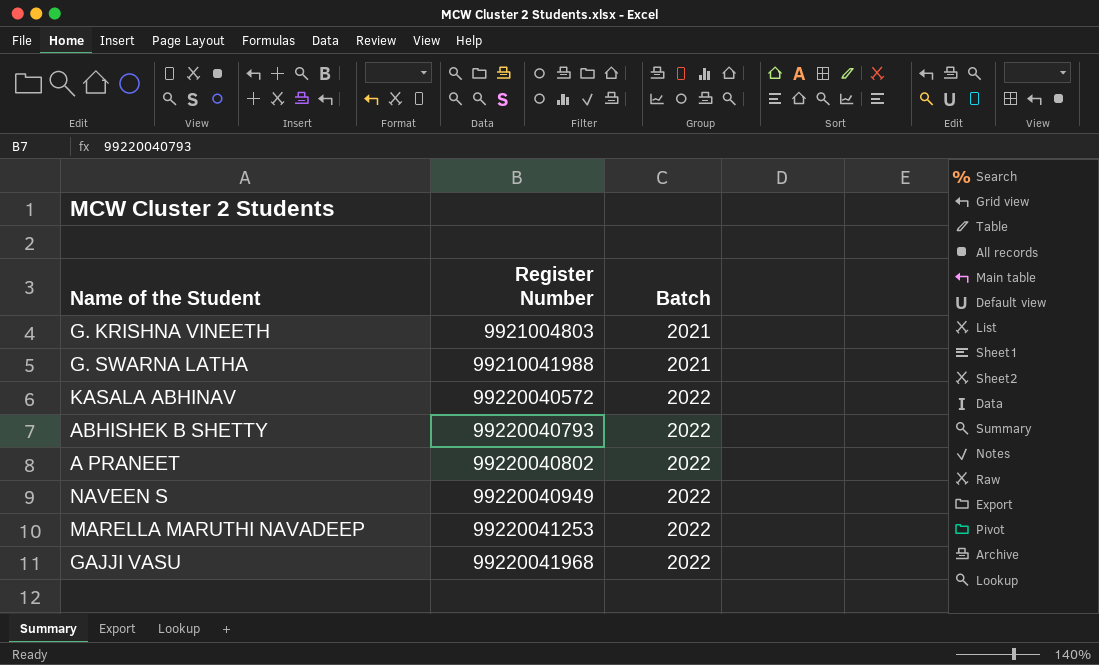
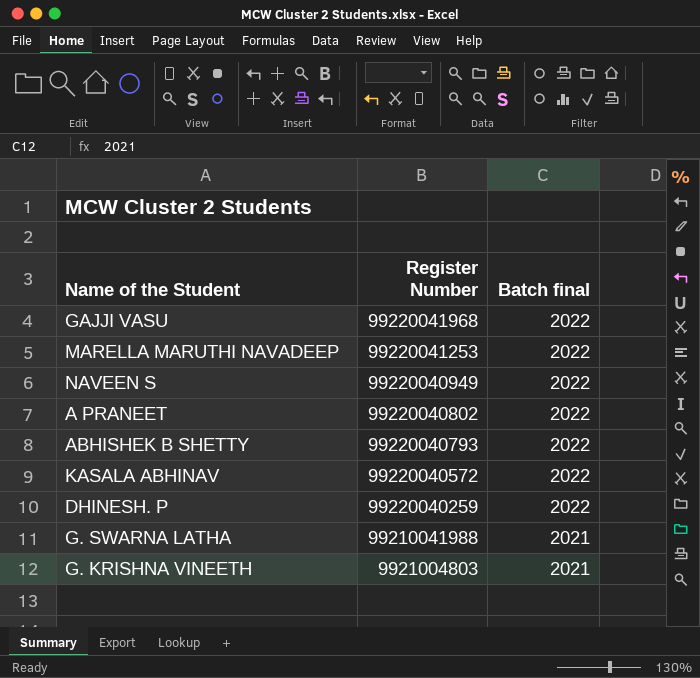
row order: Register Number ascending -> Register Number descending
column name: Batch -> Batch final
row DHINESH. P: none -> 99220040259 | 2022

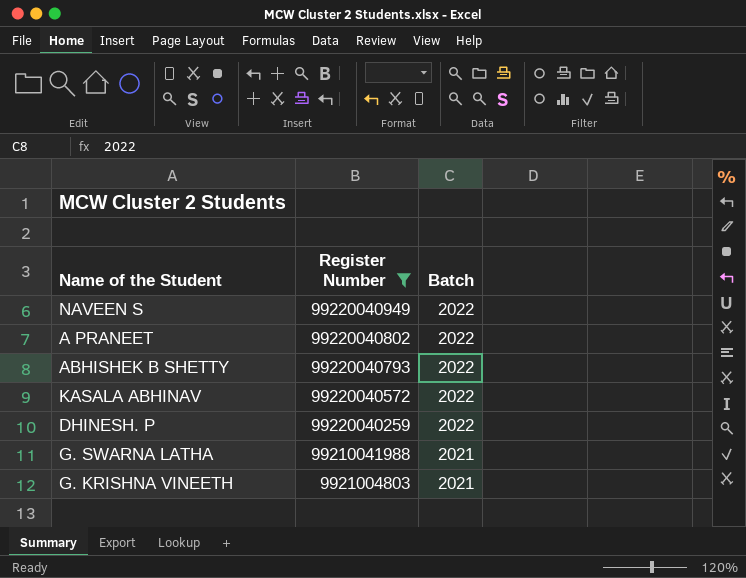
filter: none -> Register Number <= 99220040949
column name: Batch final -> Batch

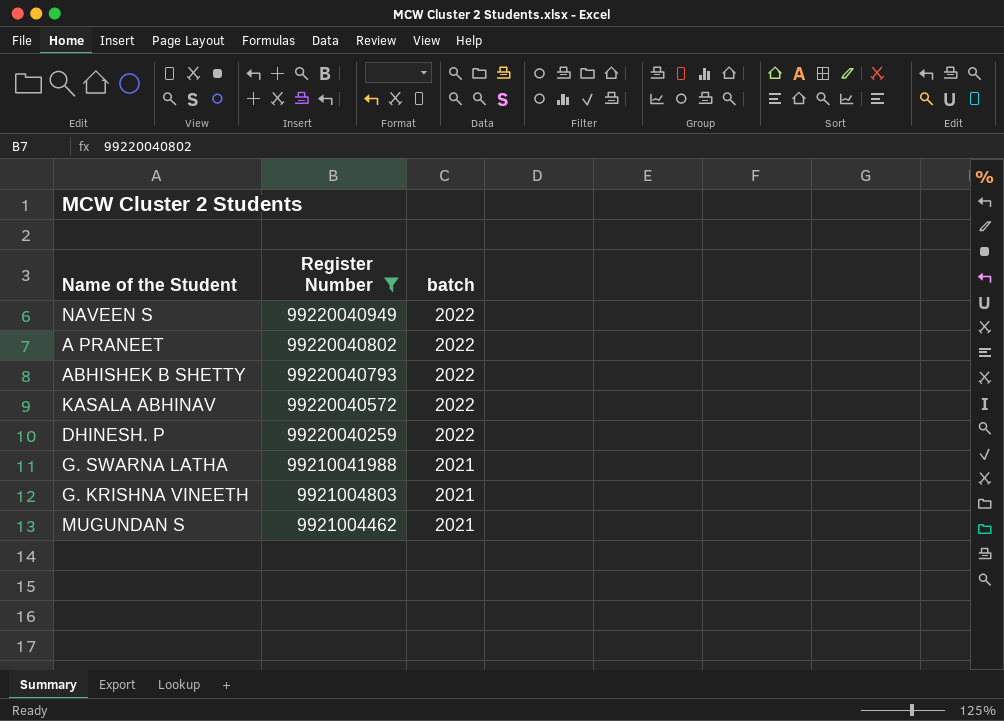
column name: Batch -> batch
row MUGUNDAN S: none -> 9921004462 | 2021

